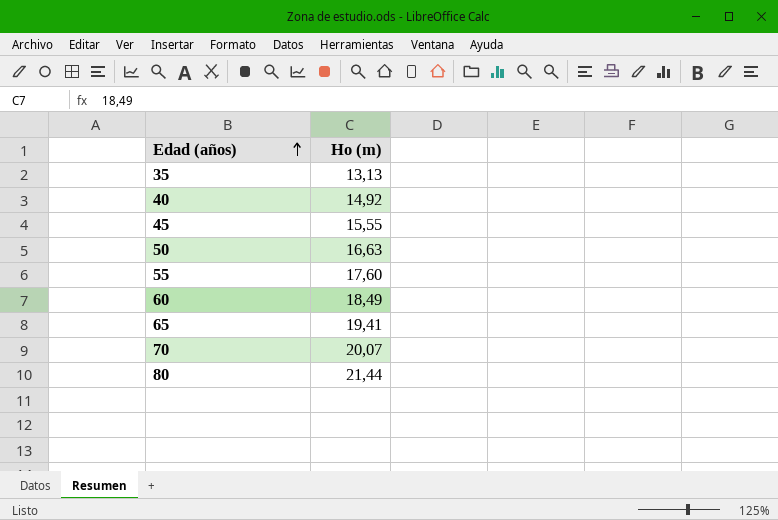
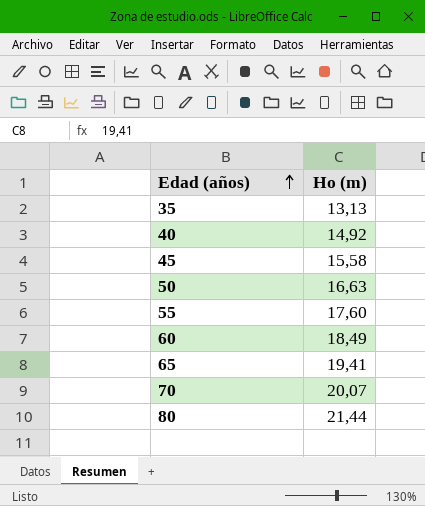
45 | Ho (m): 15,55 -> 15,58

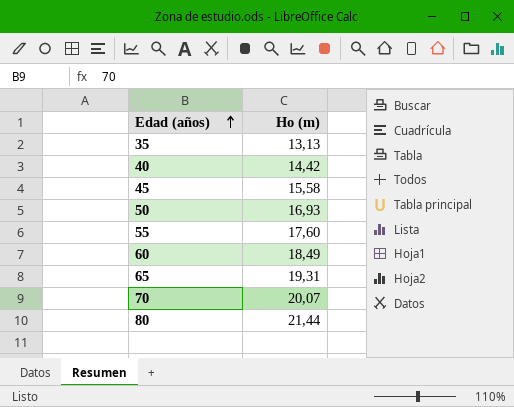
40 | Ho (m): 14,92 -> 14,42
50 | Ho (m): 16,63 -> 16,93
65 | Ho (m): 19,41 -> 19,31

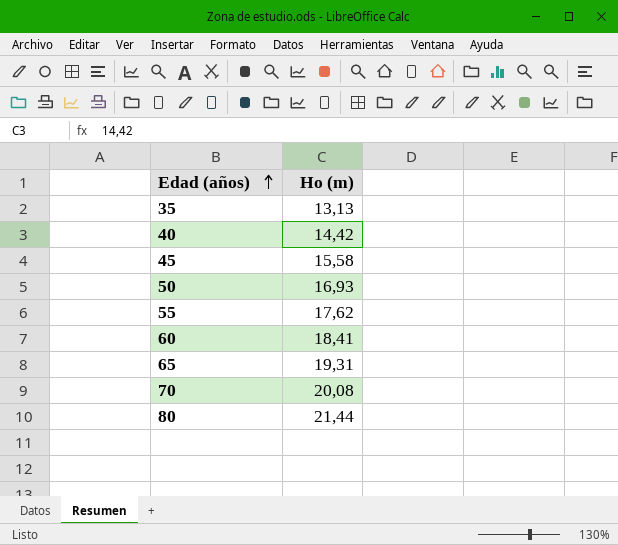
55 | Ho (m): 17,60 -> 17,62
60 | Ho (m): 18,49 -> 18,41
70 | Ho (m): 20,07 -> 20,08

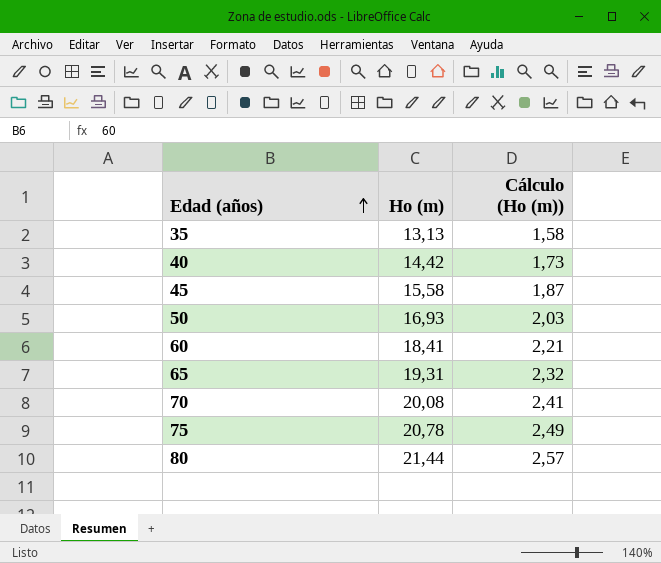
column Cálculo (Ho (m)) | formula: none -> [Ho (m)] * 0,12
row 55: 17,62 -> none
row 75: none -> 20,78 | 2,49

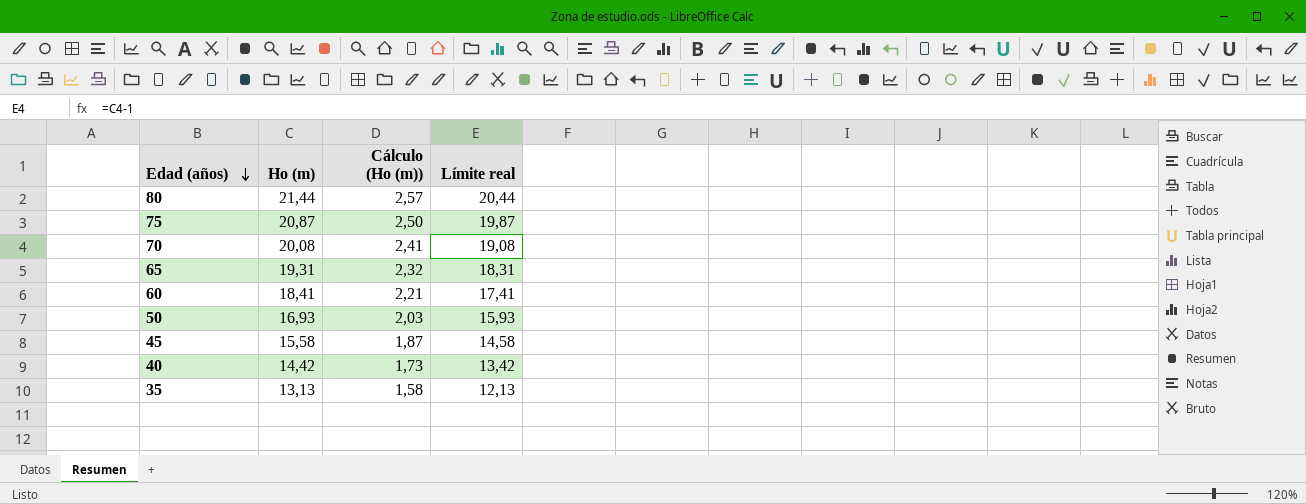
row order: Edad (años) ascending -> Edad (años) descending
column Límite real | formula: none -> [Ho (m)] - 1
75 | Ho (m): 20,78 -> 20,87
75 | Cálculo (Ho (m)): 2,49 -> 2,50

